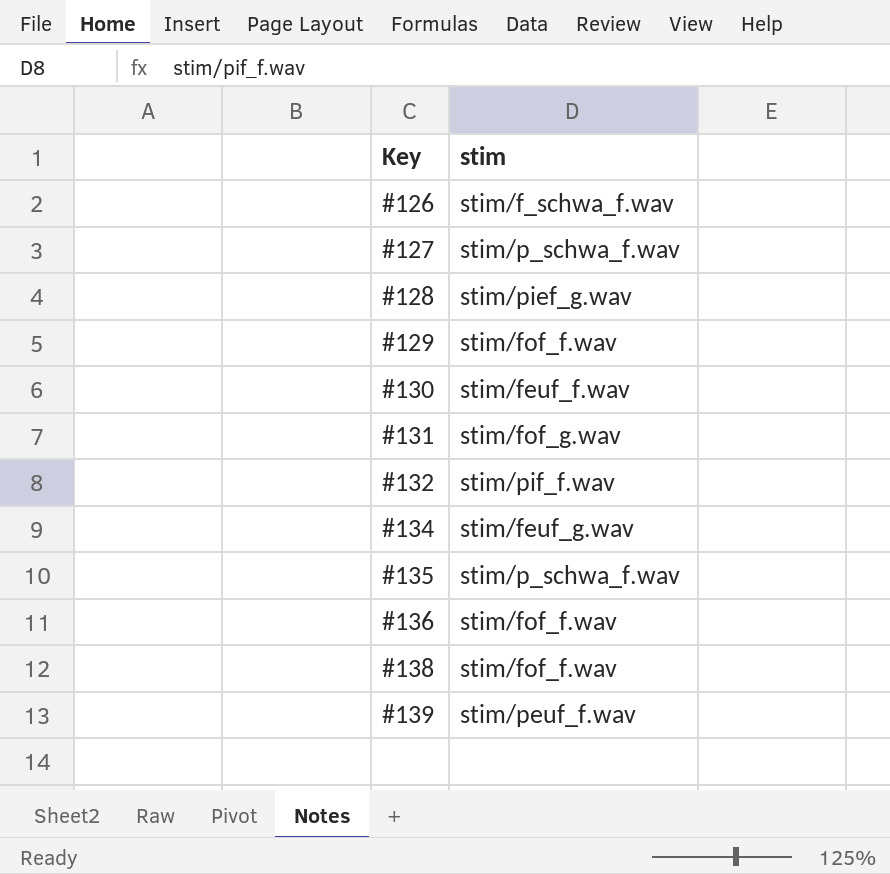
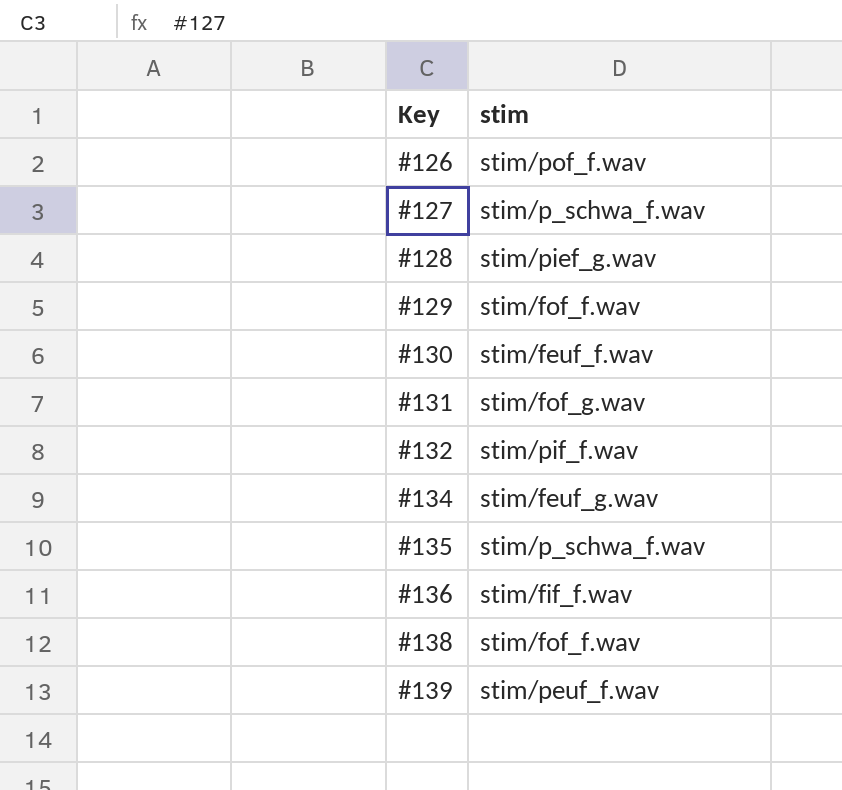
#126 | stim: stim/f_schwa_f.wav -> stim/pof_f.wav
#136 | stim: stim/fof_f.wav -> stim/fif_f.wav

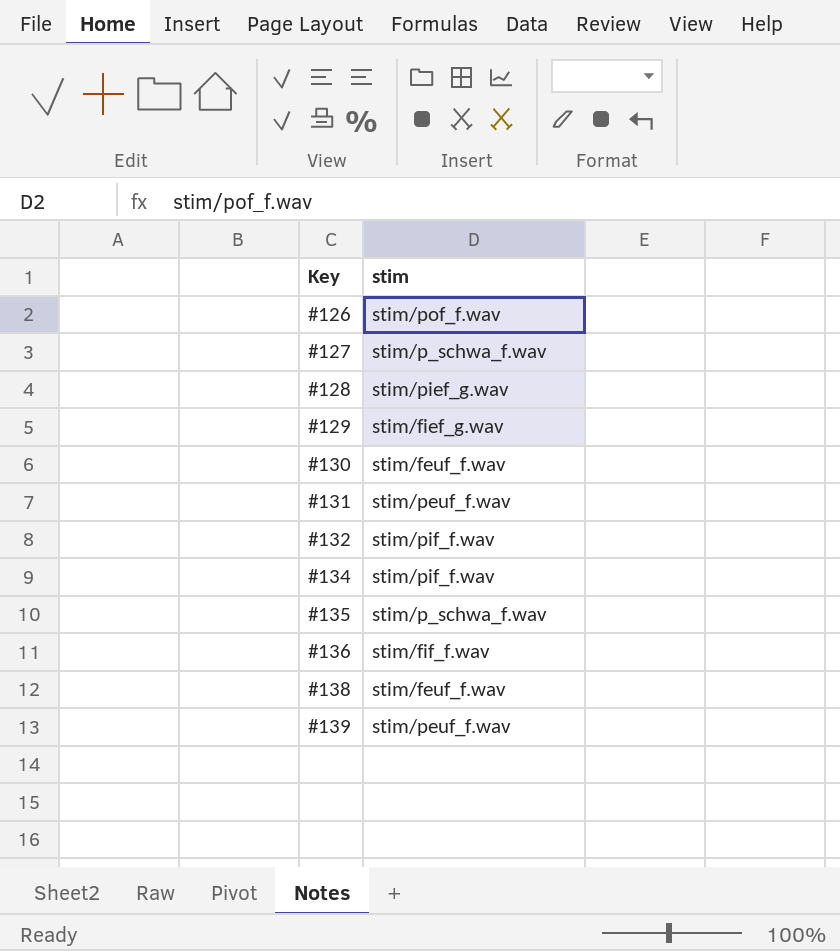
#129 | stim: stim/fof_f.wav -> stim/fief_g.wav
#131 | stim: stim/fof_g.wav -> stim/peuf_f.wav
#134 | stim: stim/feuf_g.wav -> stim/pif_f.wav
#138 | stim: stim/fof_f.wav -> stim/feuf_f.wav

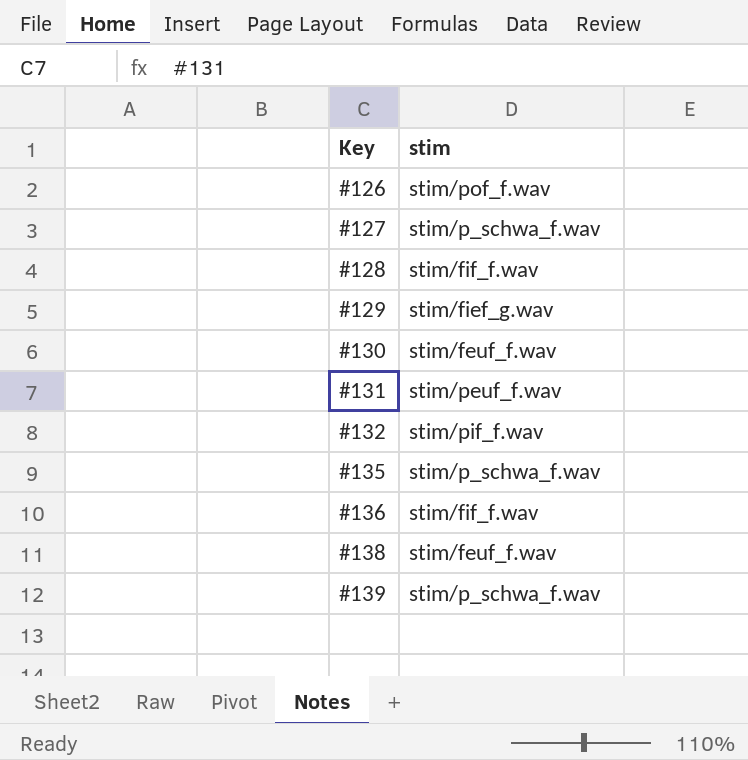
row #134: stim/pif_f.wav -> none
#128 | stim: stim/pief_g.wav -> stim/fif_f.wav
#139 | stim: stim/peuf_f.wav -> stim/p_schwa_f.wav

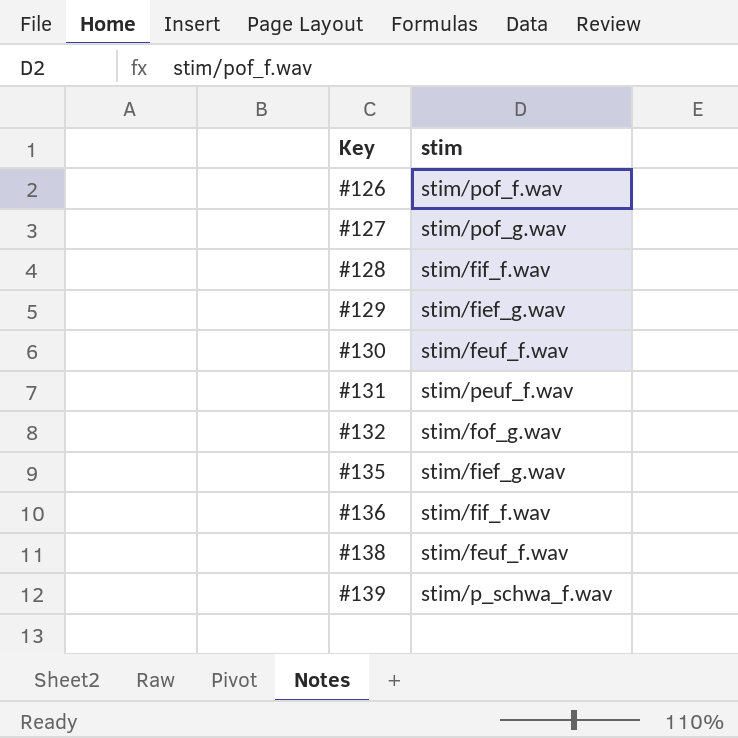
#127 | stim: stim/p_schwa_f.wav -> stim/pof_g.wav
#132 | stim: stim/pif_f.wav -> stim/fof_g.wav
#135 | stim: stim/p_schwa_f.wav -> stim/fief_g.wav

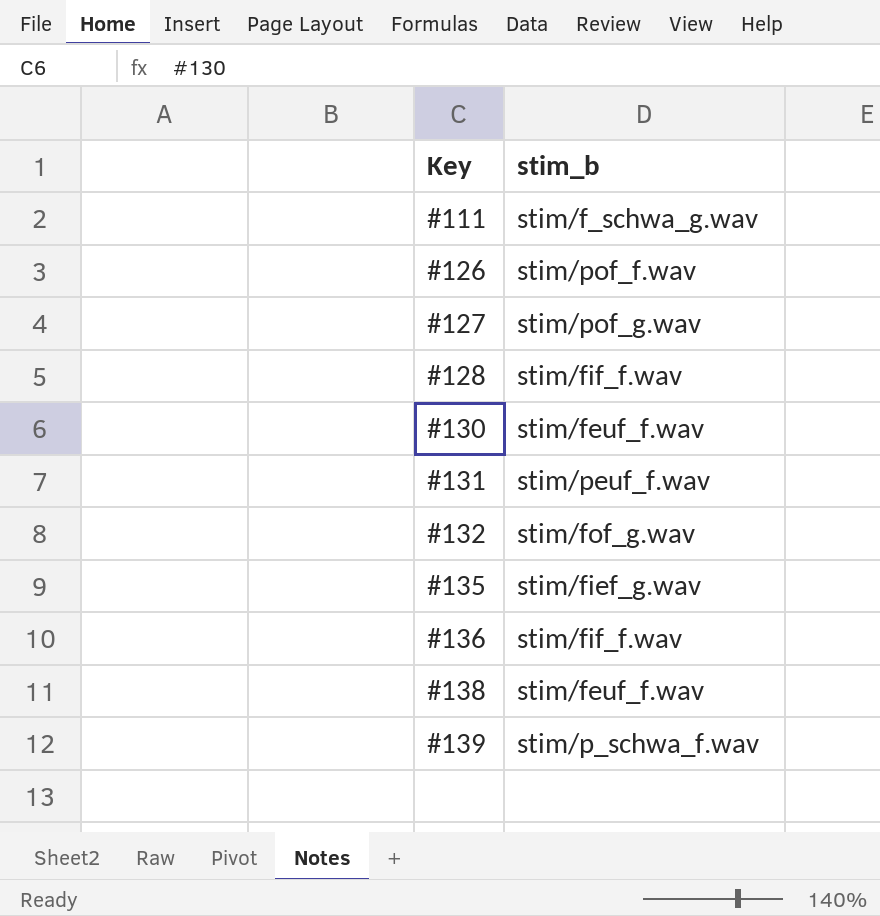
column name: stim -> stim_b
row #129: stim/fief_g.wav -> none
row #111: none -> stim/f_schwa_g.wav

